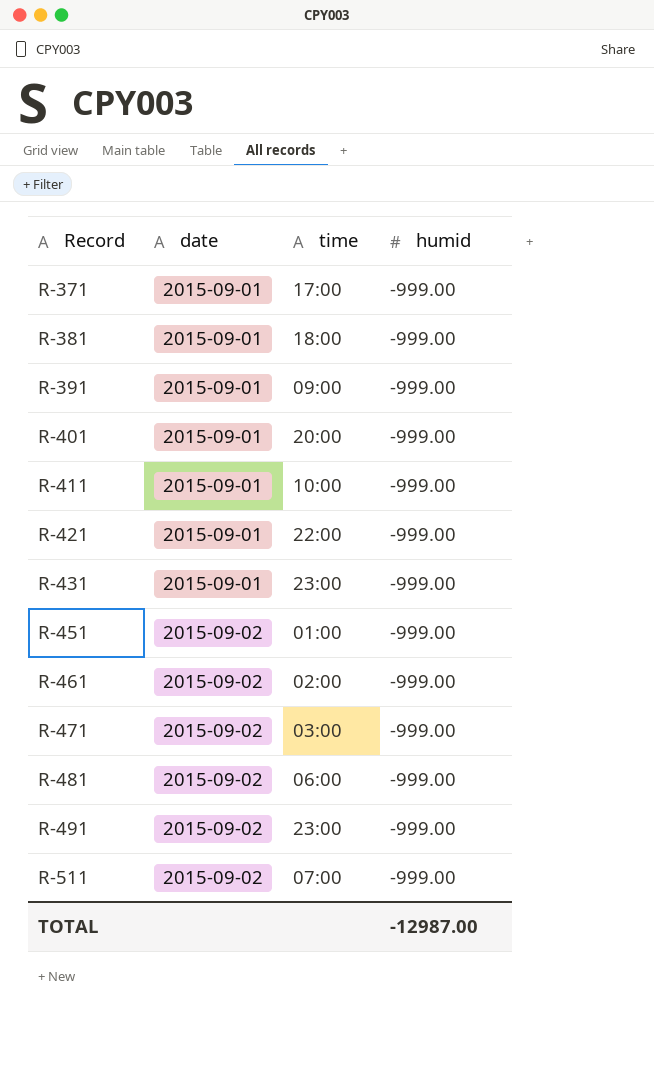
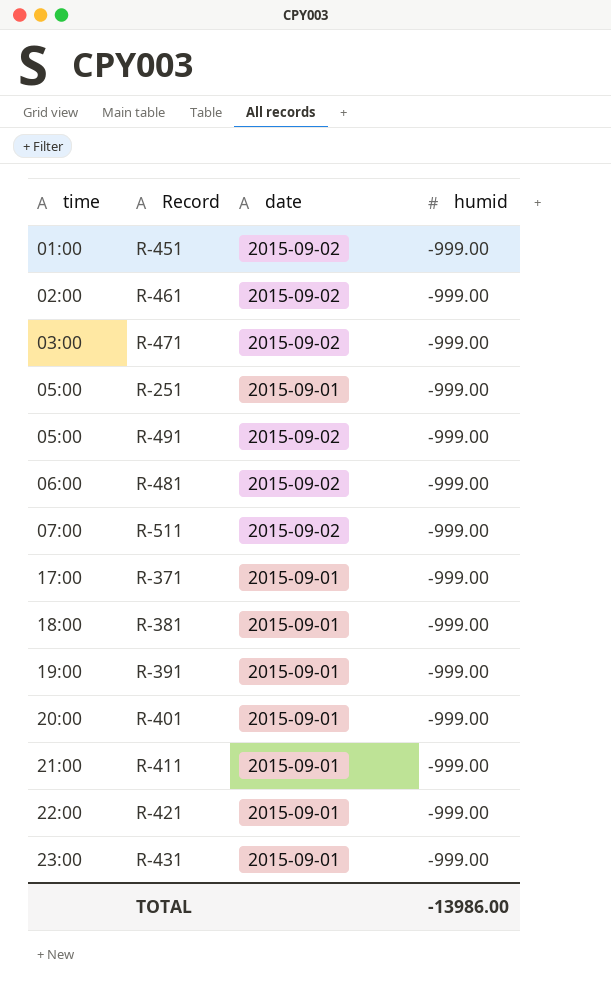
row order: Record ascending -> time ascending
column time | position: 3 -> 1
row R-251: none -> 05:00 | 2015-09-01 | -999.00
R-491 | time: 23:00 -> 05:00
R-391 | time: 09:00 -> 19:00
R-411 | time: 10:00 -> 21:00
TOTAL | humid: -12987.00 -> -13986.00

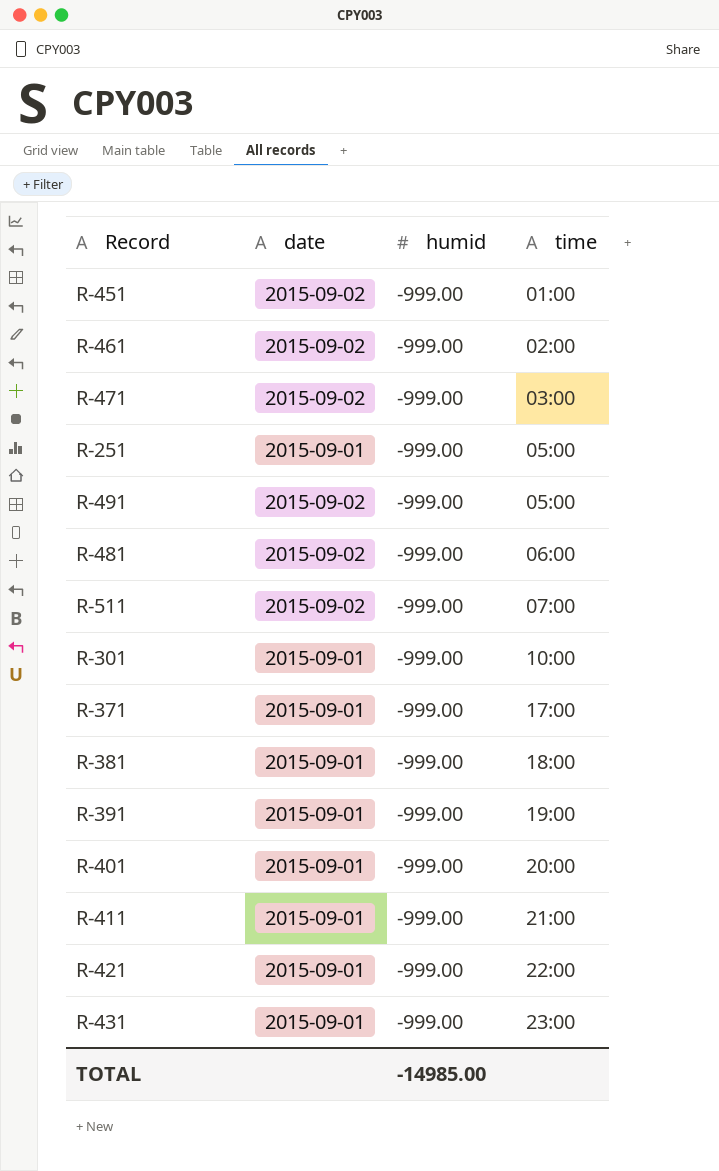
column time | position: 1 -> 4
row R-301: none -> 2015-09-01 | -999.00 | 10:00
TOTAL | humid: -13986.00 -> -14985.00

